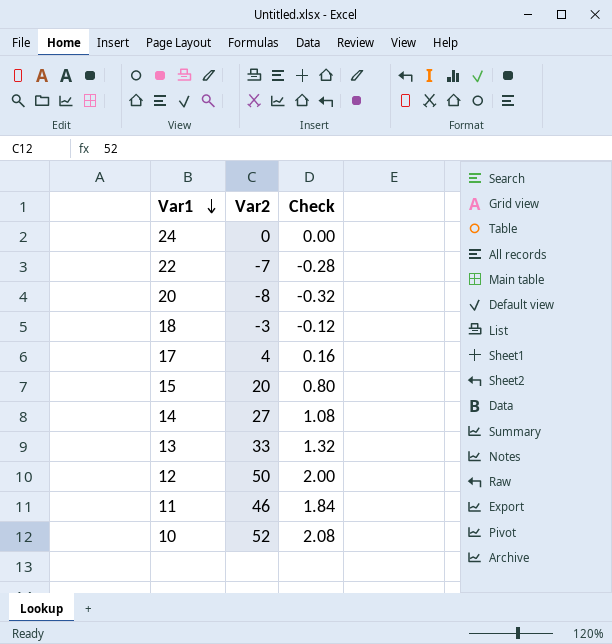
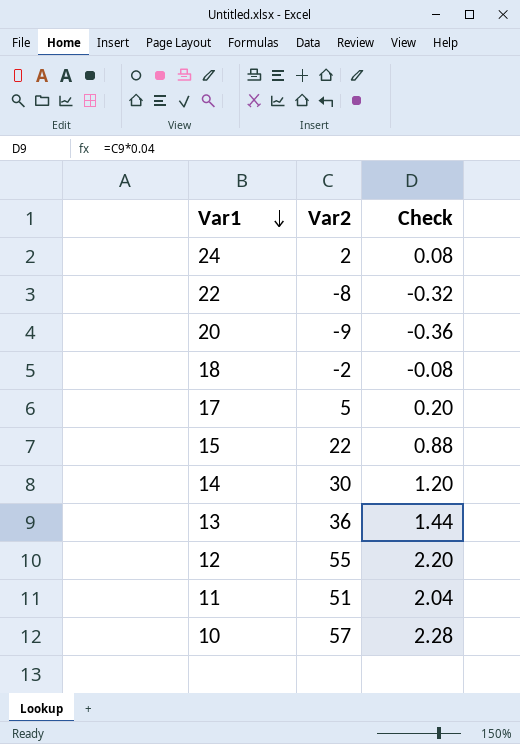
24 | Var2: 0 -> 2
24 | Check: 0.00 -> 0.08
22 | Var2: -7 -> -8
22 | Check: -0.28 -> -0.32
20 | Var2: -8 -> -9
20 | Check: -0.32 -> -0.36
18 | Var2: -3 -> -2
18 | Check: -0.12 -> -0.08
17 | Var2: 4 -> 5
17 | Check: 0.16 -> 0.20
15 | Var2: 20 -> 22
15 | Check: 0.80 -> 0.88
14 | Var2: 27 -> 30
14 | Check: 1.08 -> 1.20
13 | Var2: 33 -> 36
13 | Check: 1.32 -> 1.44
12 | Var2: 50 -> 55
12 | Check: 2.00 -> 2.20
11 | Var2: 46 -> 51
11 | Check: 1.84 -> 2.04
10 | Var2: 52 -> 57
10 | Check: 2.08 -> 2.28

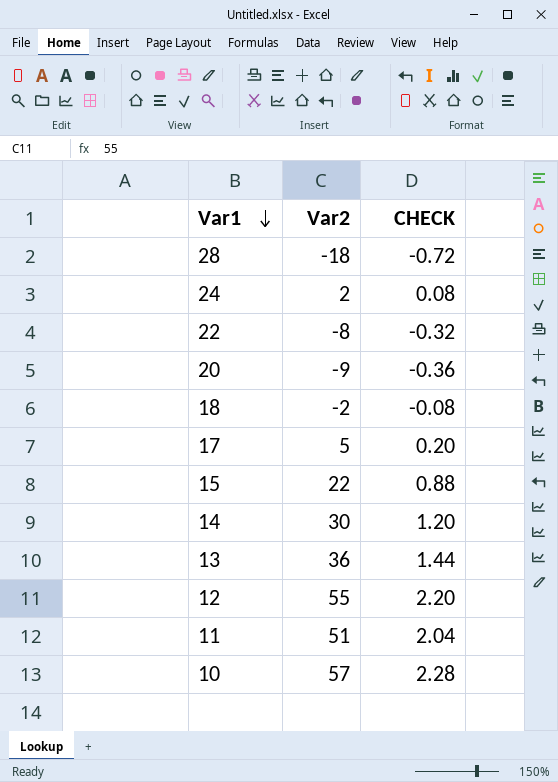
column name: Check -> CHECK
row 28: none -> -18 | -0.72

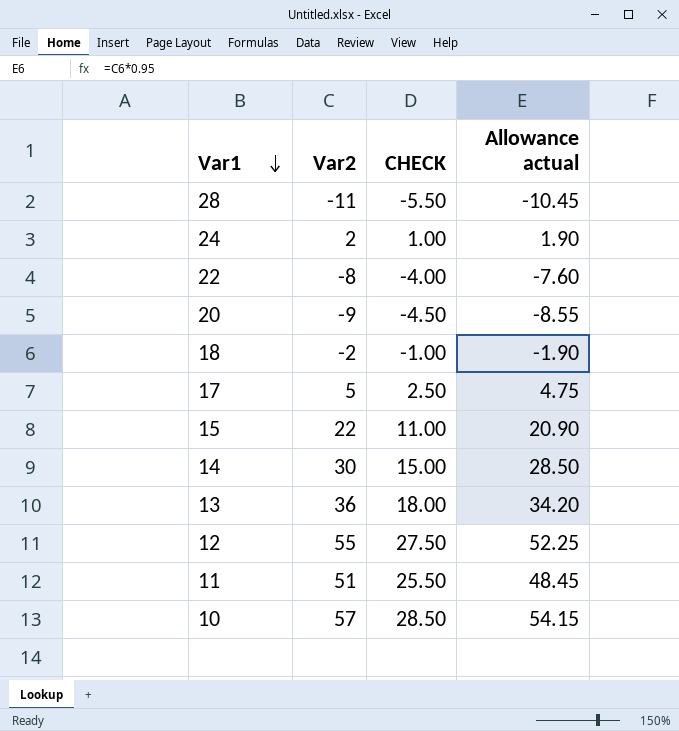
column CHECK | formula: [Var2] * 0.04 -> [Var2] * 0.5
column Allowance actual | formula: none -> [Var2] * 0.95
28 | Var2: -18 -> -11

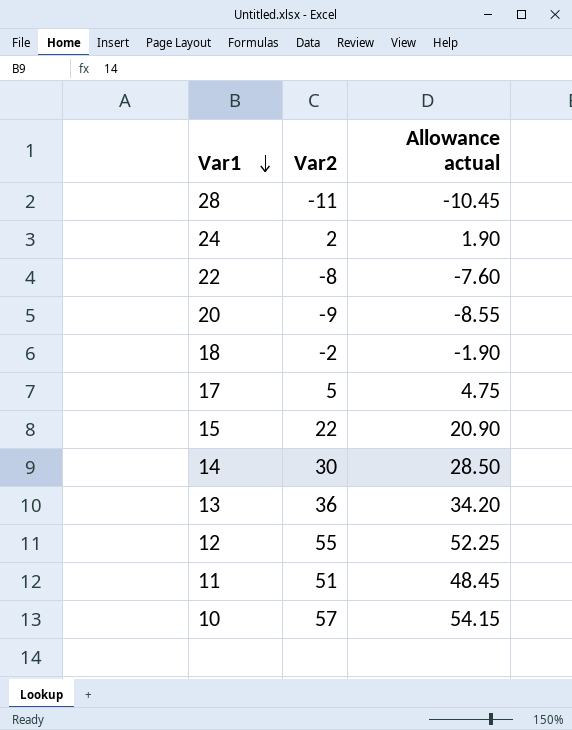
column CHECK | formula: [Var2] * 0.5 -> none

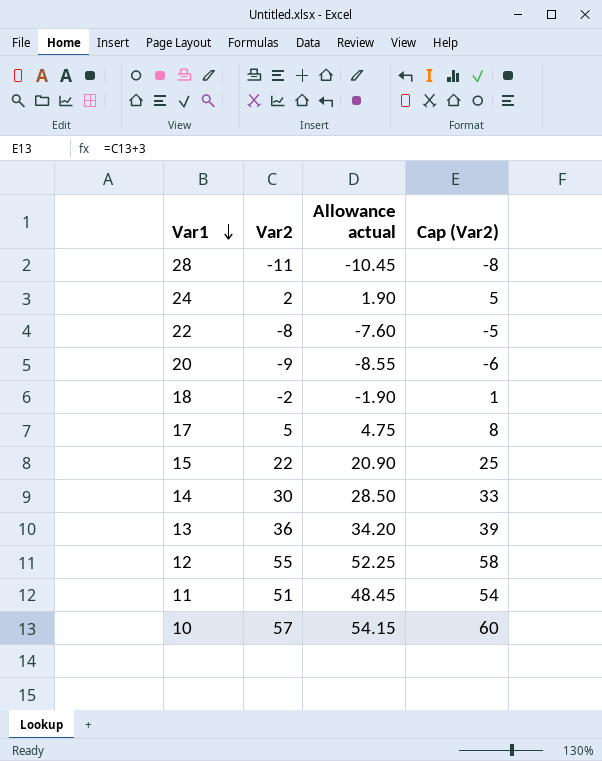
column Cap (Var2) | formula: none -> [Var2] + 3

